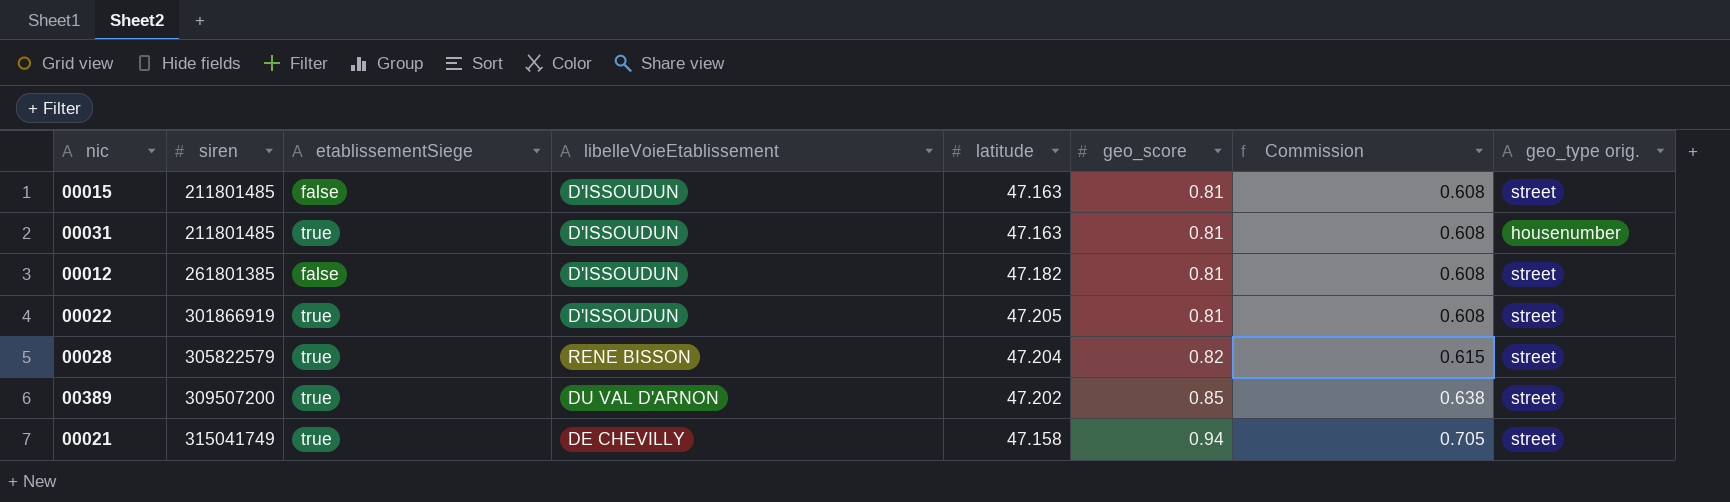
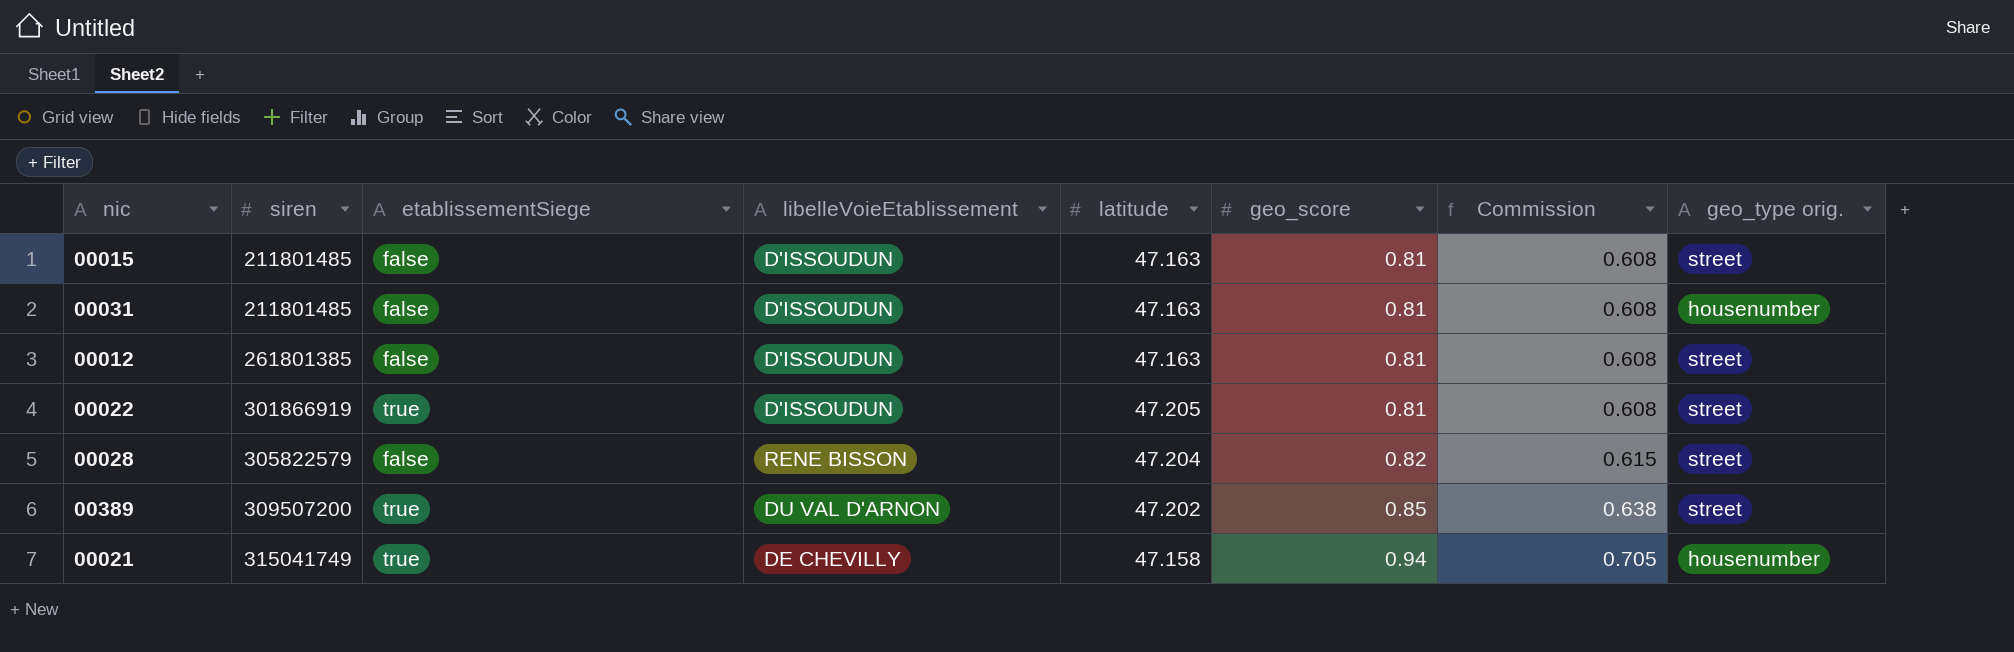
00031 | etablissementSiege: true -> false
00012 | latitude: 47.182 -> 47.163
00028 | etablissementSiege: true -> false
00021 | geo_type orig.: street -> housenumber

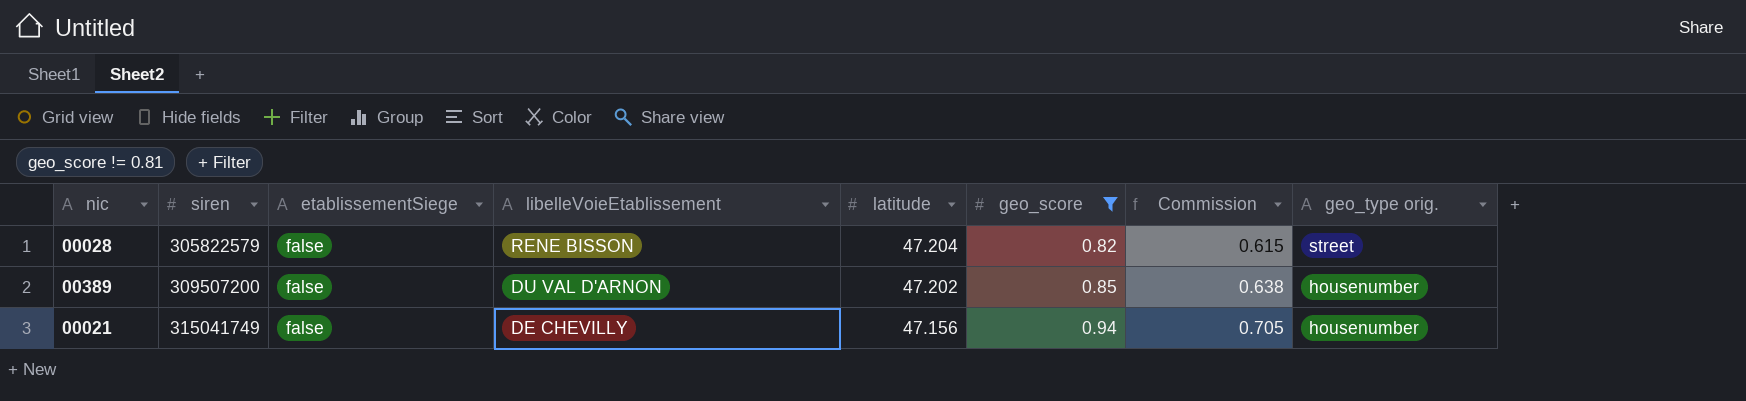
filter: none -> geo_score != 0.81
00389 | etablissementSiege: true -> false
00389 | geo_type orig.: street -> housenumber
00021 | etablissementSiege: true -> false
00021 | latitude: 47.158 -> 47.156

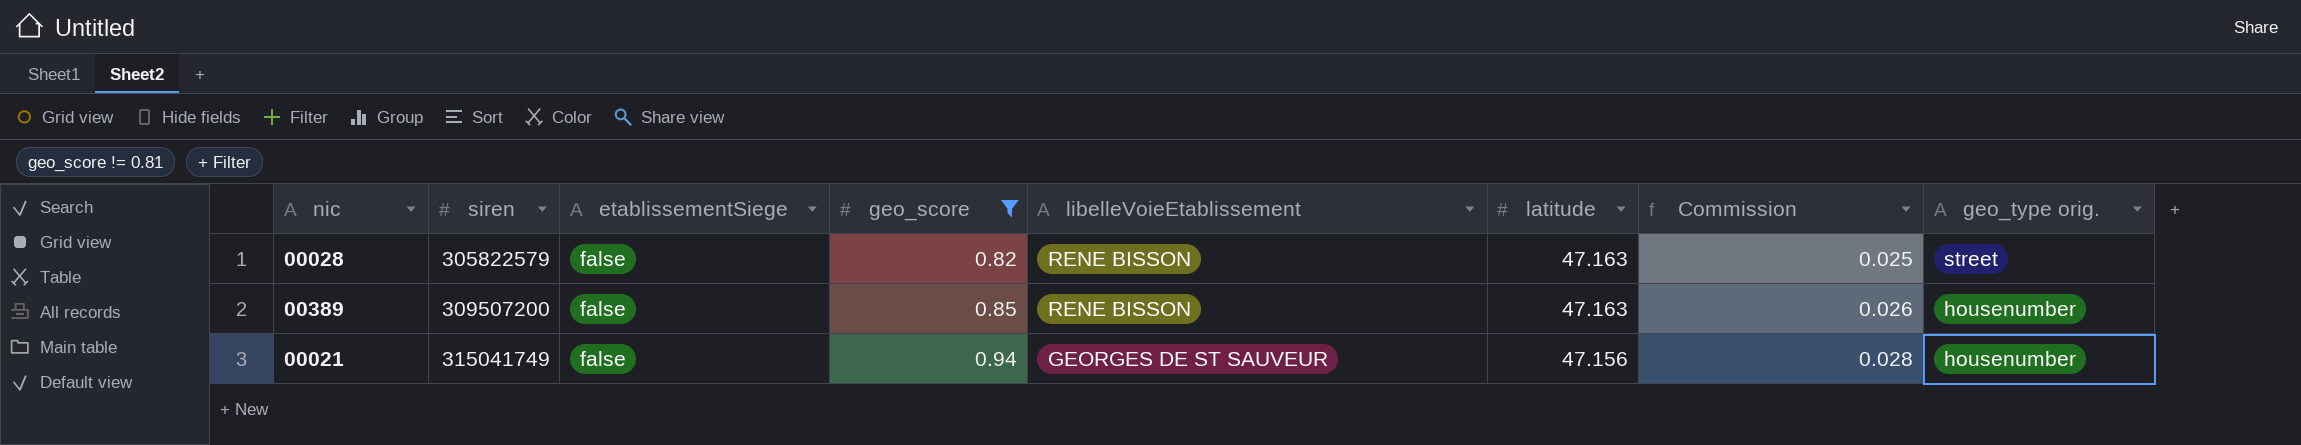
column geo_score | position: 6 -> 4
column Commission | formula: [geo_score] * 0.75 -> [geo_score] * 0.03
00028 | latitude: 47.204 -> 47.163
00389 | libelleVoieEtablissement: DU VAL D'ARNON -> RENE BISSON
00389 | latitude: 47.202 -> 47.163
00021 | libelleVoieEtablissement: DE CHEVILLY -> GEORGES DE ST SAUVEUR

